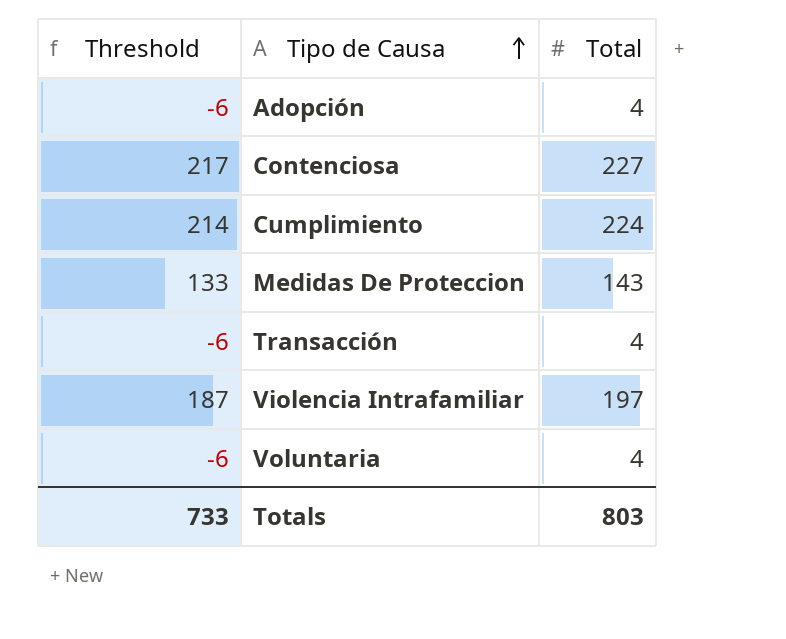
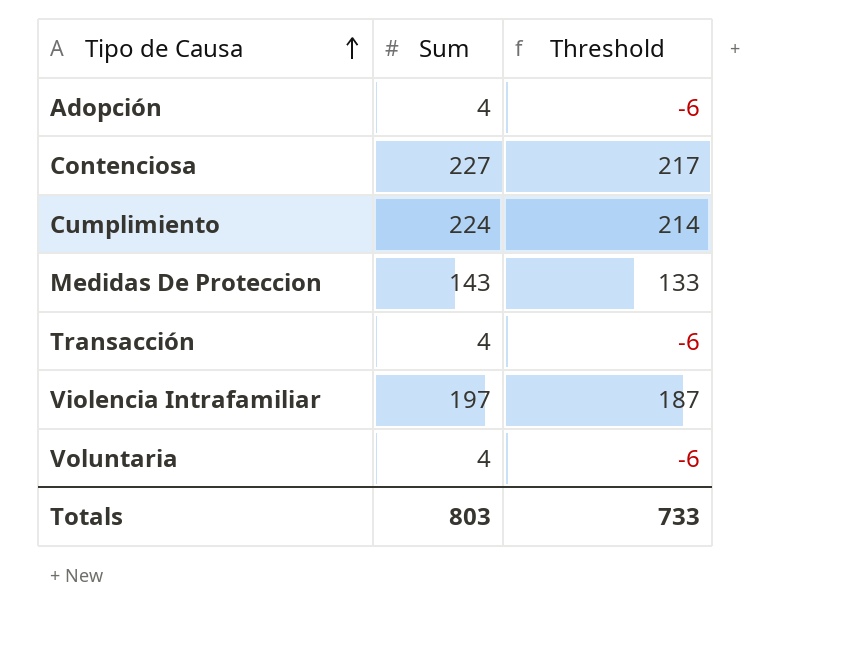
column name: Total -> Sum
column Threshold | position: 1 -> 3

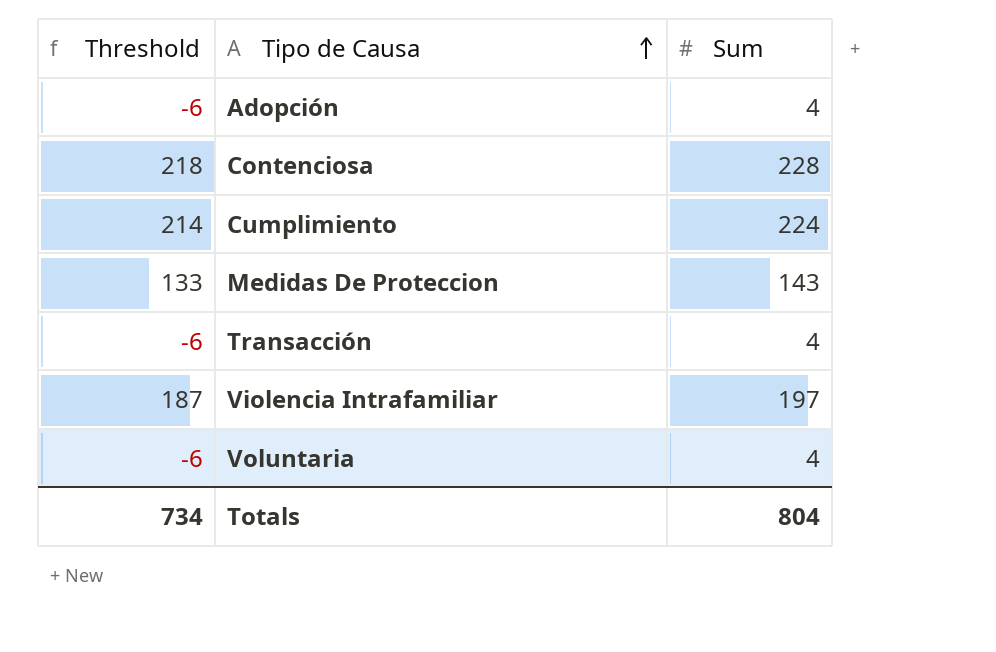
column Threshold | position: 3 -> 1
Contenciosa | Threshold: 217 -> 218
Contenciosa | Sum: 227 -> 228
Totals | Threshold: 733 -> 734
Totals | Sum: 803 -> 804

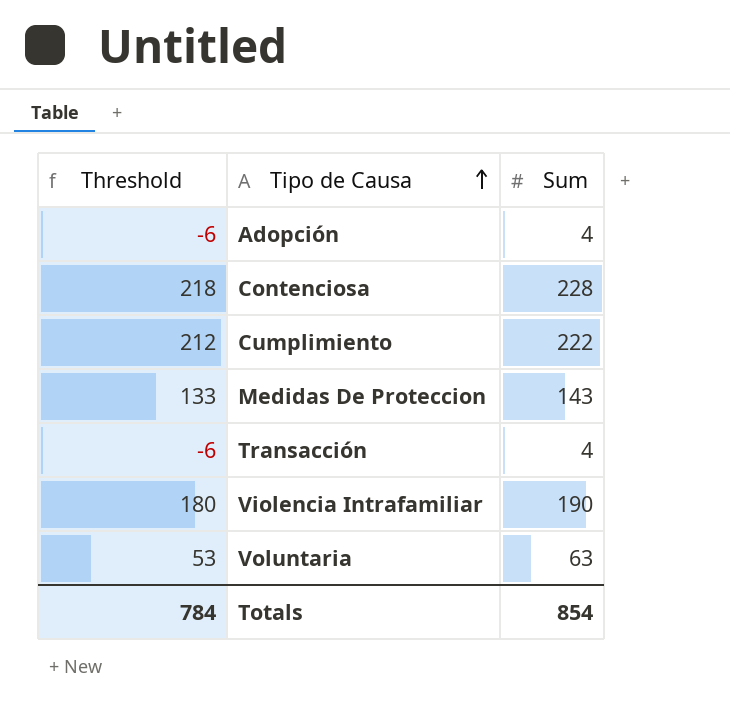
Cumplimiento | Threshold: 214 -> 212
Cumplimiento | Sum: 224 -> 222
Violencia Intrafamiliar | Threshold: 187 -> 180
Violencia Intrafamiliar | Sum: 197 -> 190
Voluntaria | Threshold: -6 -> 53
Voluntaria | Sum: 4 -> 63
Totals | Threshold: 734 -> 784
Totals | Sum: 804 -> 854

